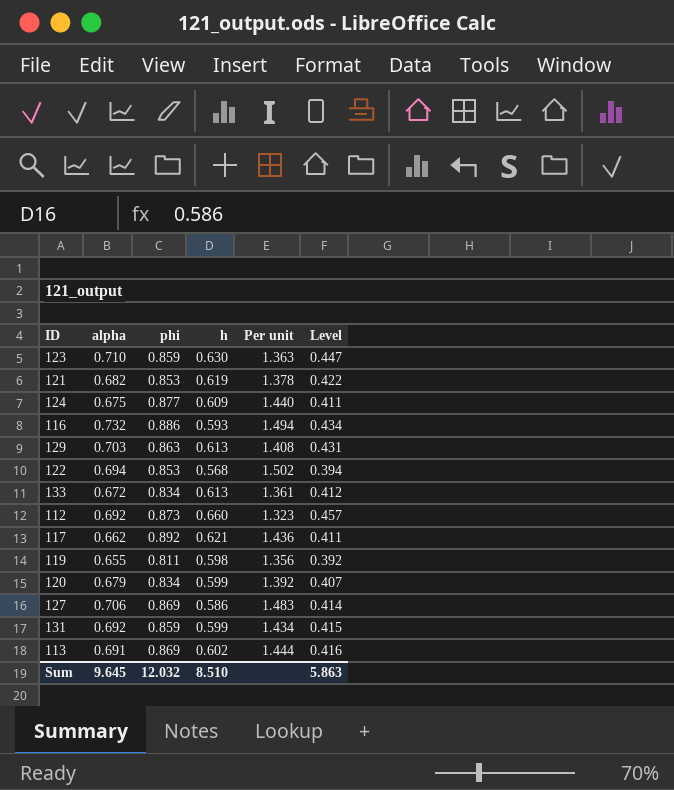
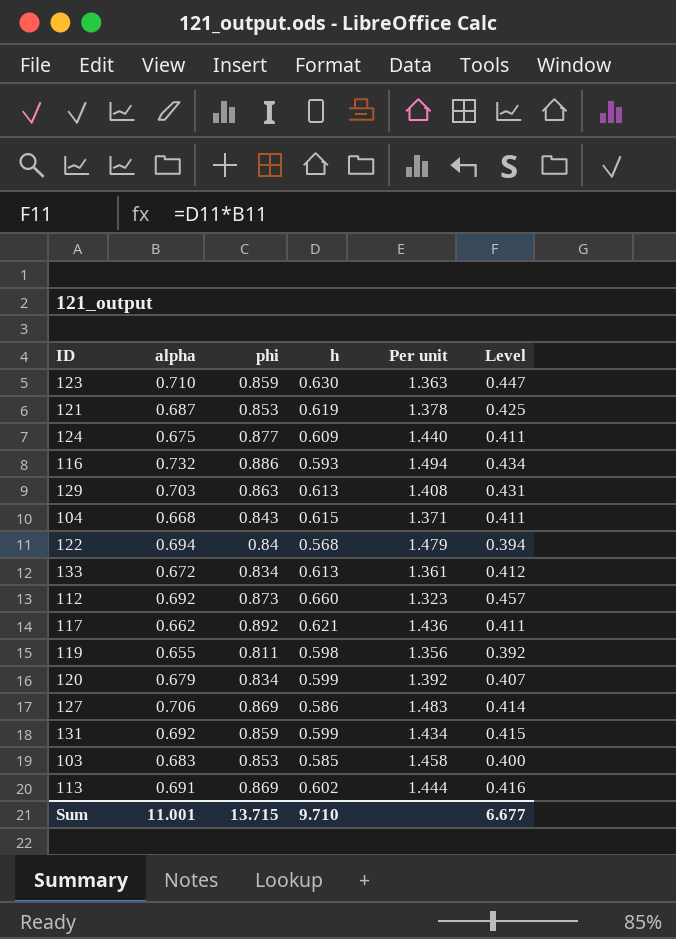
121 | alpha: 0.682 -> 0.687
121 | Level: 0.422 -> 0.425
row 104: none -> 0.668 | 0.843 | 0.615 | 1.371 | 0.411
122 | phi: 0.853 -> 0.84
122 | Per unit: 1.502 -> 1.479
row 103: none -> 0.683 | 0.853 | 0.585 | 1.458 | 0.400
Sum | alpha: 9.645 -> 11.001
Sum | phi: 12.032 -> 13.715
Sum | h: 8.510 -> 9.710
Sum | Level: 5.863 -> 6.677

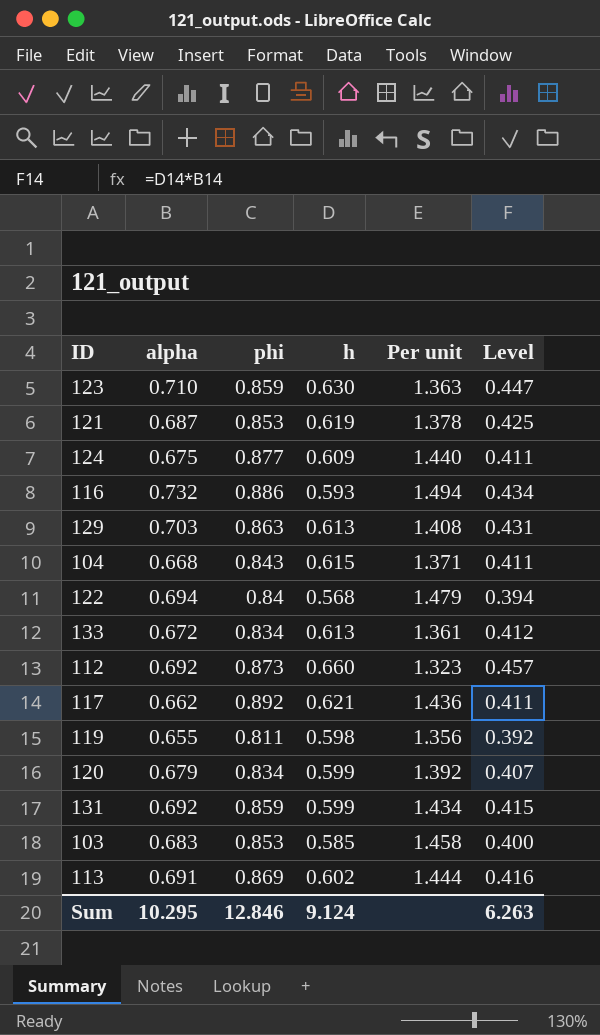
row 127: 0.706 | 0.869 | 0.586 | 1.483 | 0.414 -> none
Sum | alpha: 11.001 -> 10.295
Sum | phi: 13.715 -> 12.846
Sum | h: 9.710 -> 9.124
Sum | Level: 6.677 -> 6.263

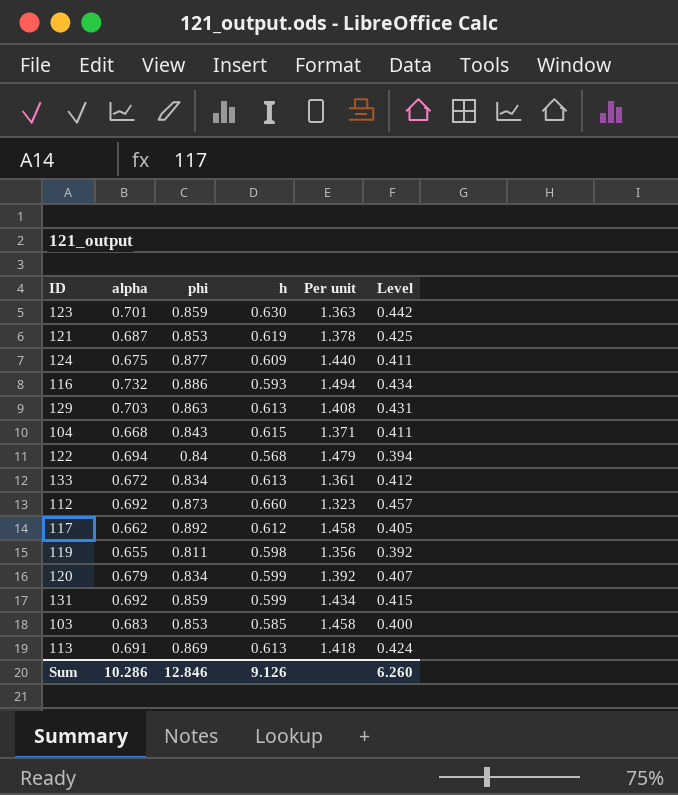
123 | alpha: 0.710 -> 0.701
123 | Level: 0.447 -> 0.442
117 | h: 0.621 -> 0.612
117 | Per unit: 1.436 -> 1.458
117 | Level: 0.411 -> 0.405
113 | h: 0.602 -> 0.613
113 | Per unit: 1.444 -> 1.418
113 | Level: 0.416 -> 0.424
Sum | alpha: 10.295 -> 10.286
Sum | h: 9.124 -> 9.126
Sum | Level: 6.263 -> 6.260

